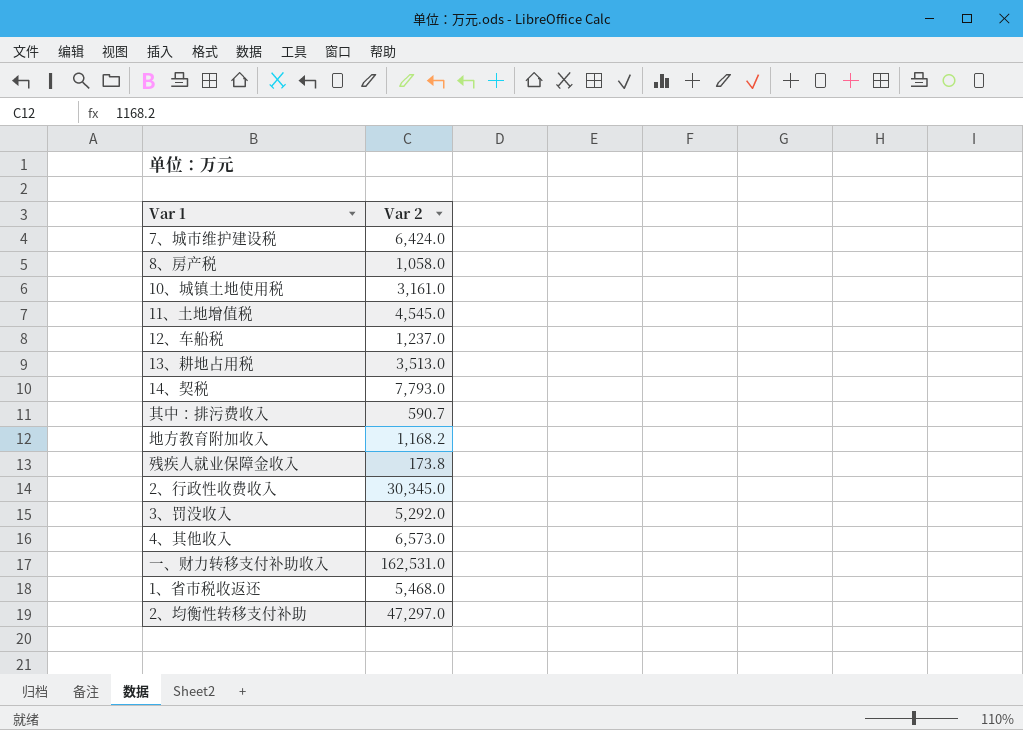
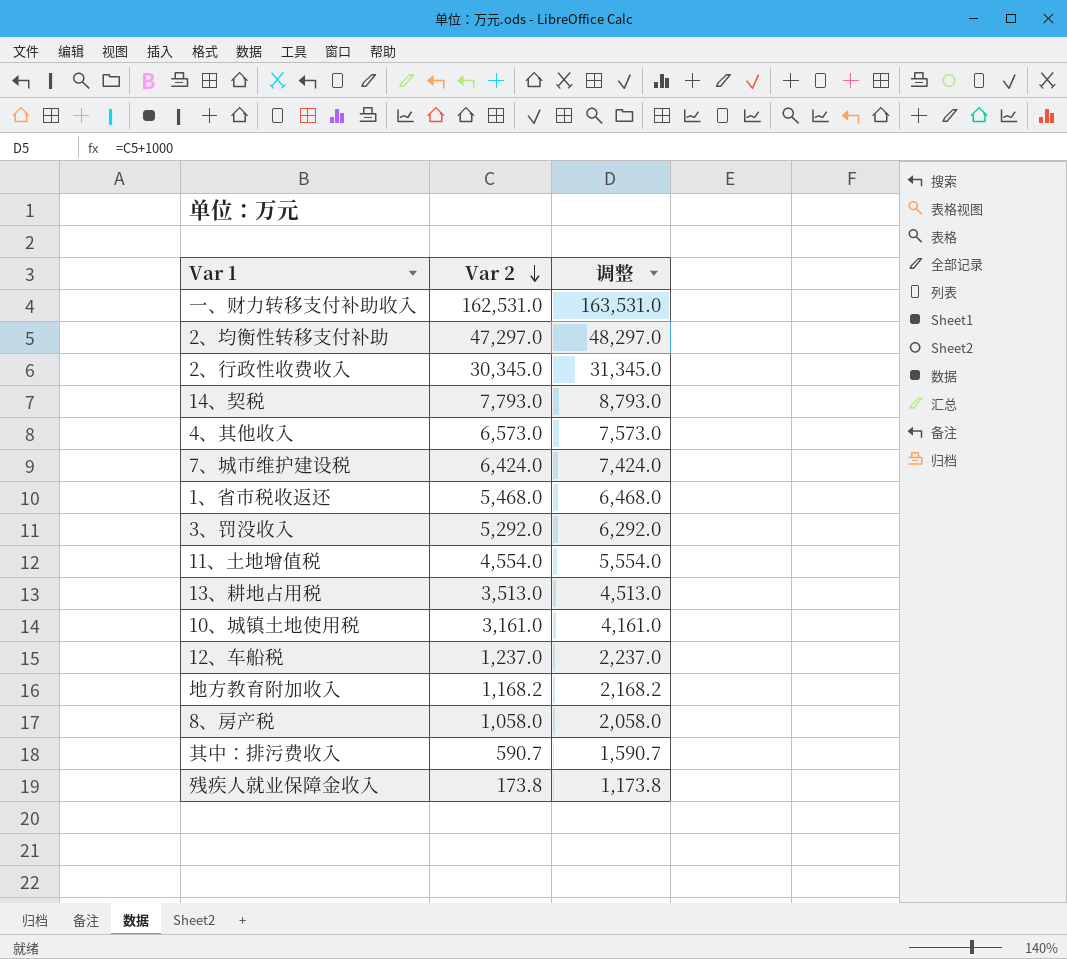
row order: none -> Var 2 descending
column 调整 | formula: none -> [Var 2] + 1000
11、土地增值税 | Var 2: 4,545.0 -> 4,554.0

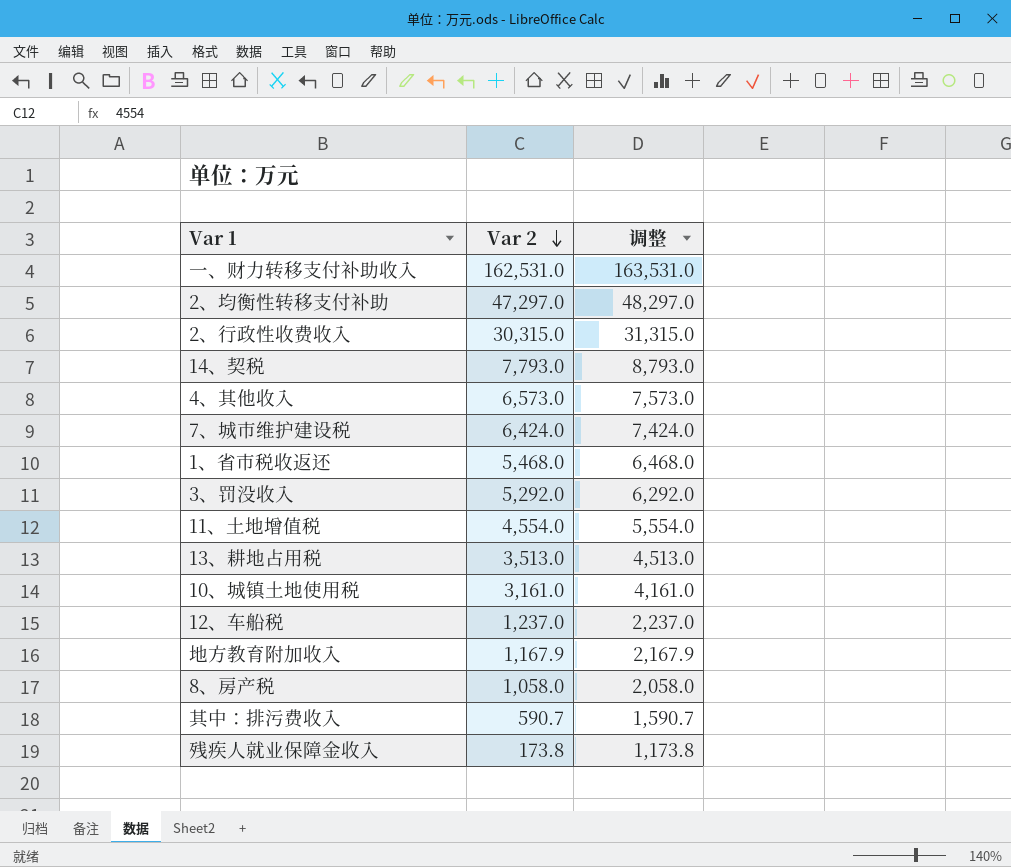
2、行政性收费收入 | Var 2: 30,345.0 -> 30,315.0
2、行政性收费收入 | 调整: 31,345.0 -> 31,315.0
地方教育附加收入 | Var 2: 1,168.2 -> 1,167.9
地方教育附加收入 | 调整: 2,168.2 -> 2,167.9

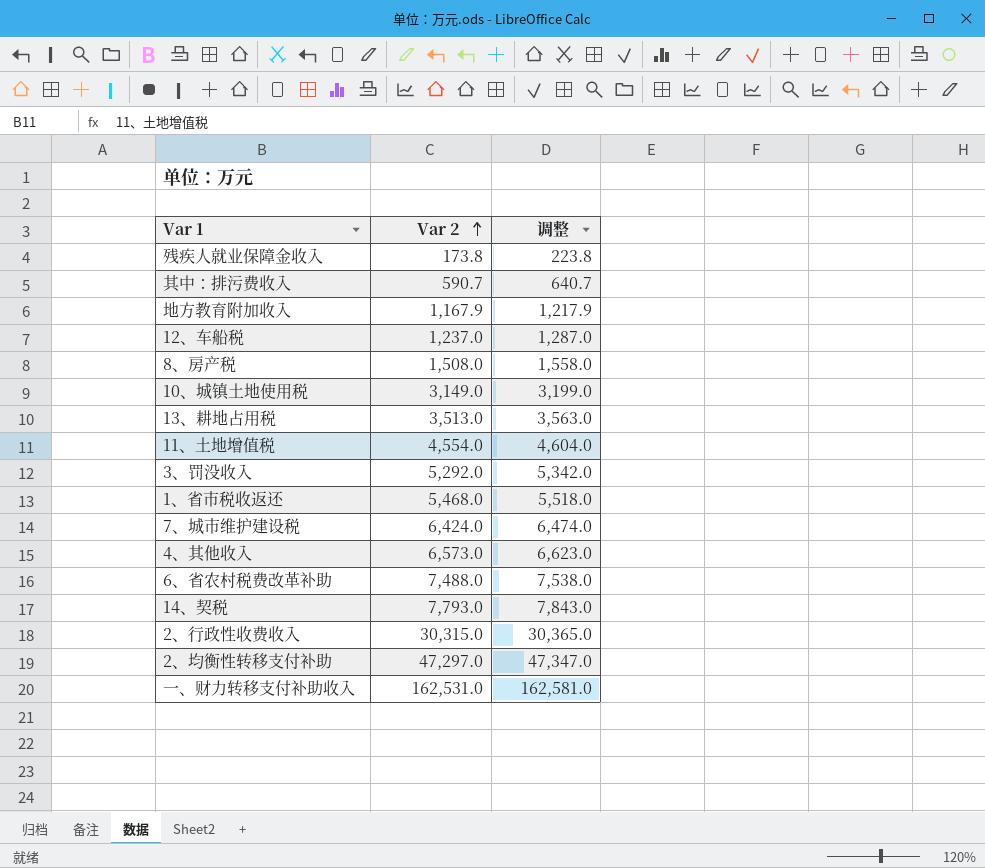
row order: Var 2 descending -> Var 2 ascending
column 调整 | formula: [Var 2] + 1000 -> [Var 2] + 50
8、房产税 | Var 2: 1,058.0 -> 1,508.0
10、城镇土地使用税 | Var 2: 3,161.0 -> 3,149.0
row 6、省农村税费改革补助: none -> 7,488.0 | 7,538.0

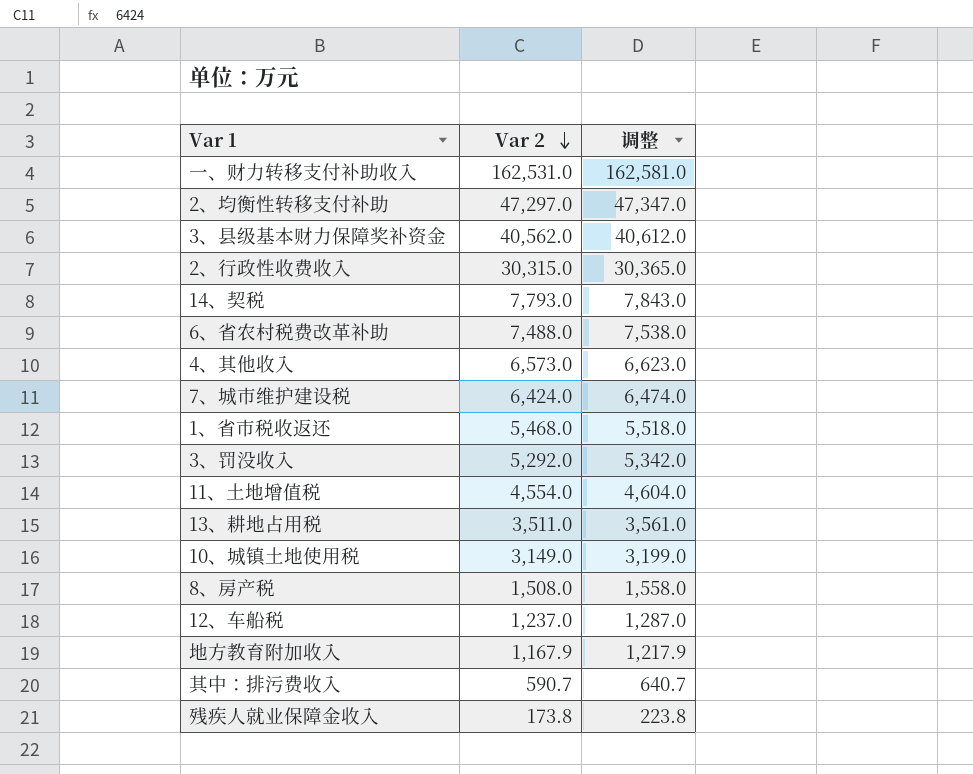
row order: Var 2 ascending -> Var 2 descending
row 3、县级基本财力保障奖补资金: none -> 40,562.0 | 40,612.0
13、耕地占用税 | Var 2: 3,513.0 -> 3,511.0
13、耕地占用税 | 调整: 3,563.0 -> 3,561.0

